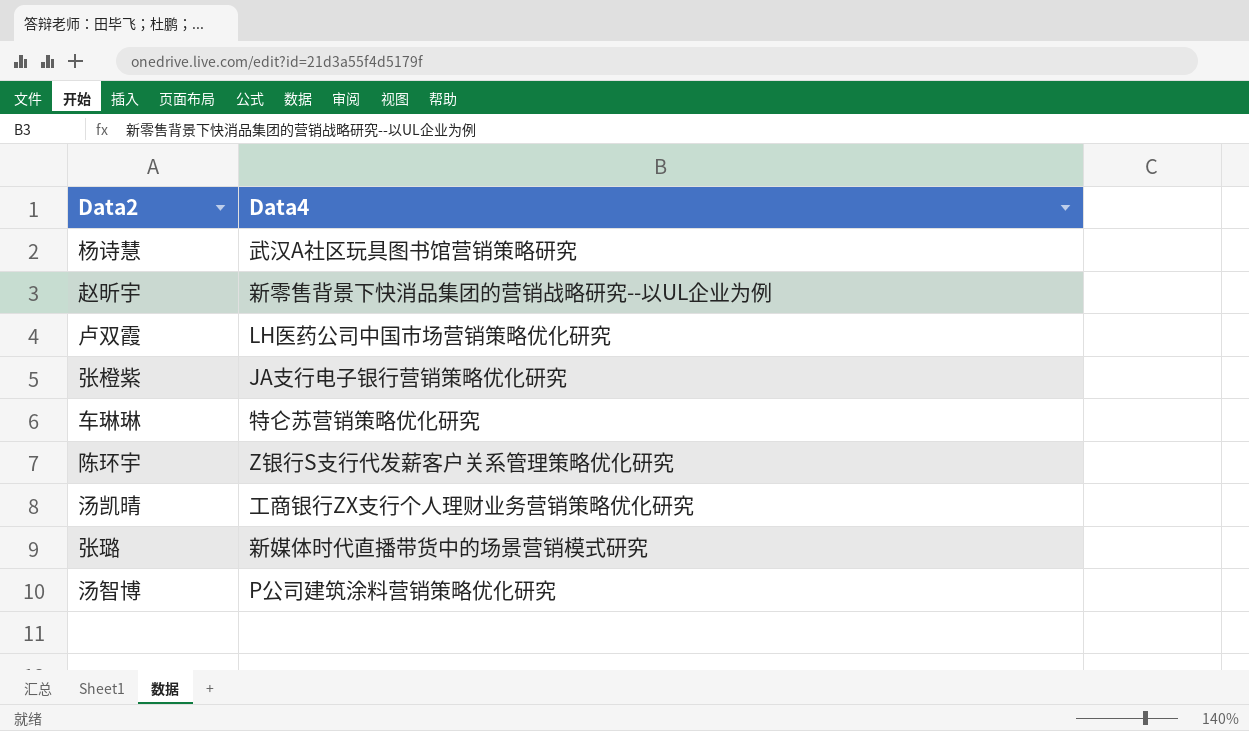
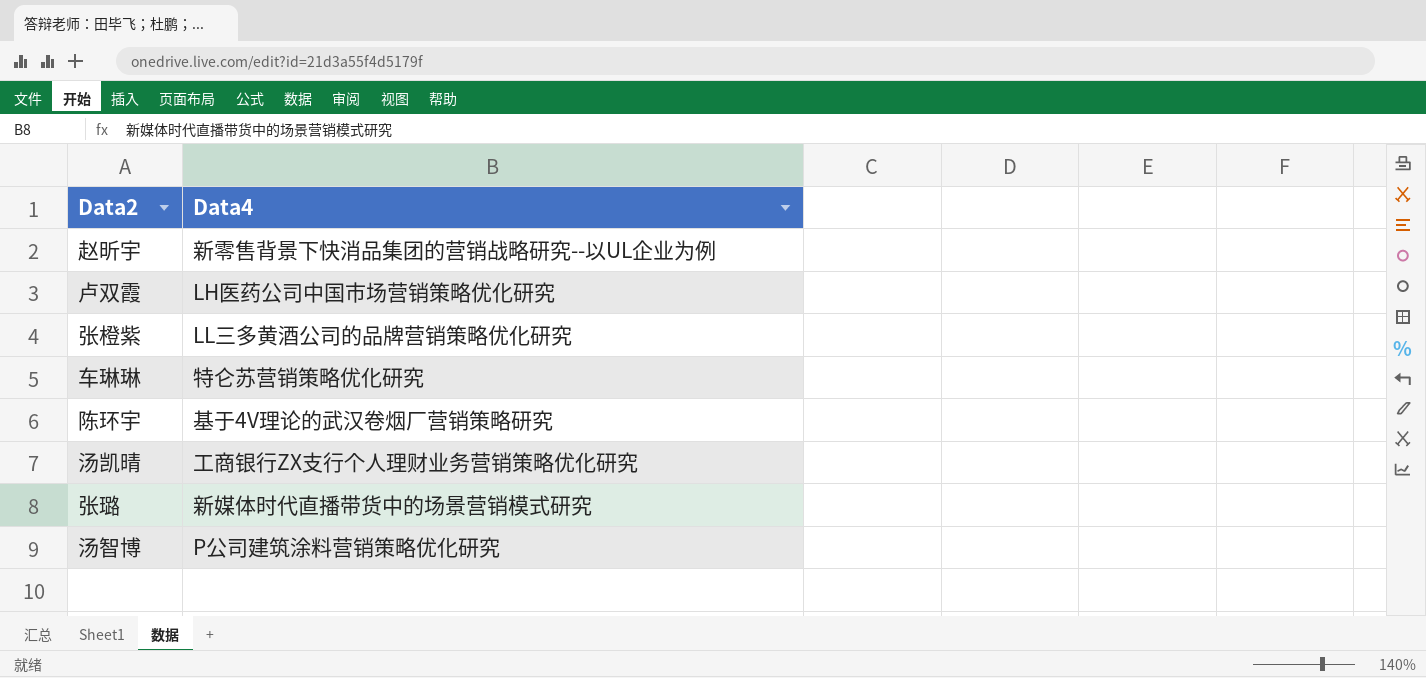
row 杨诗慧: 武汉A社区玩具图书馆营销策略研究 -> none
张橙紫 | Data4: JA支行电子银行营销策略优化研究 -> LL三多黄酒公司的品牌营销策略优化研究
陈环宇 | Data4: Z银行S支行代发薪客户关系管理策略优化研究 -> 基于4V理论的武汉卷烟厂营销策略研究

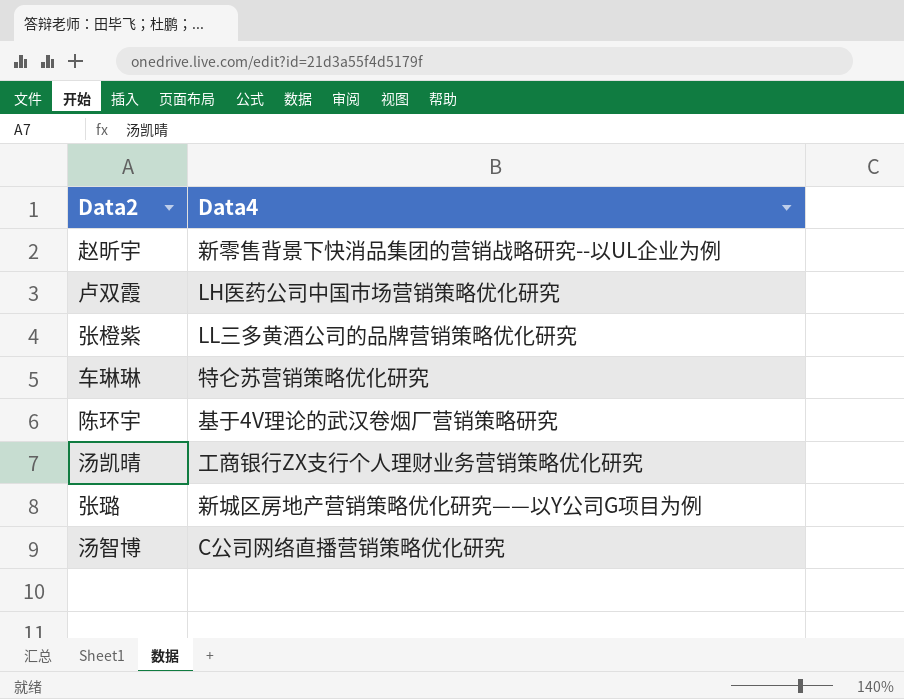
张璐 | Data4: 新媒体时代直播带货中的场景营销模式研究 -> 新城区房地产营销策略优化研究——以Y公司G项目为例
汤智博 | Data4: P公司建筑涂料营销策略优化研究 -> C公司网络直播营销策略优化研究

